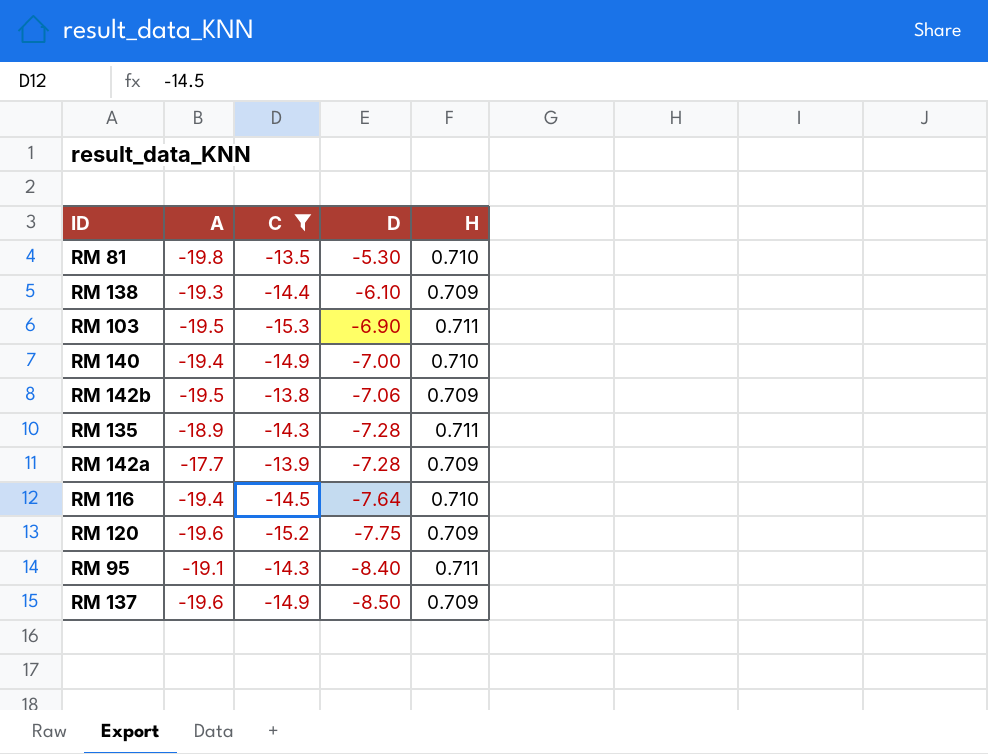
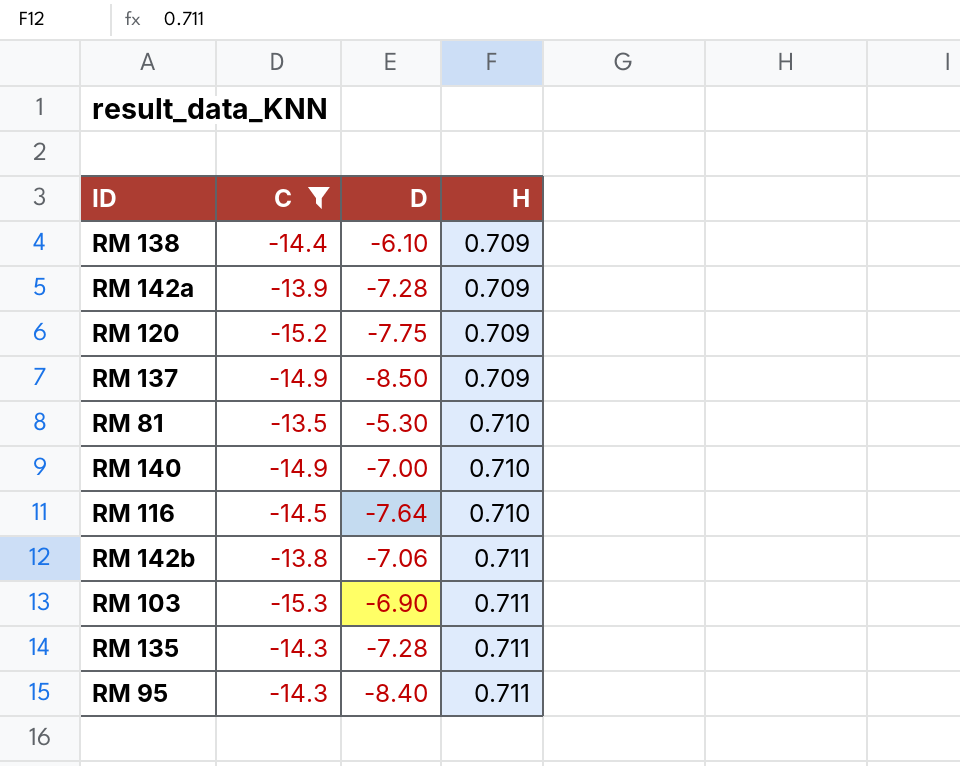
row order: D descending -> H ascending
column A | position: 2 -> none
RM 142b | H: 0.709 -> 0.711

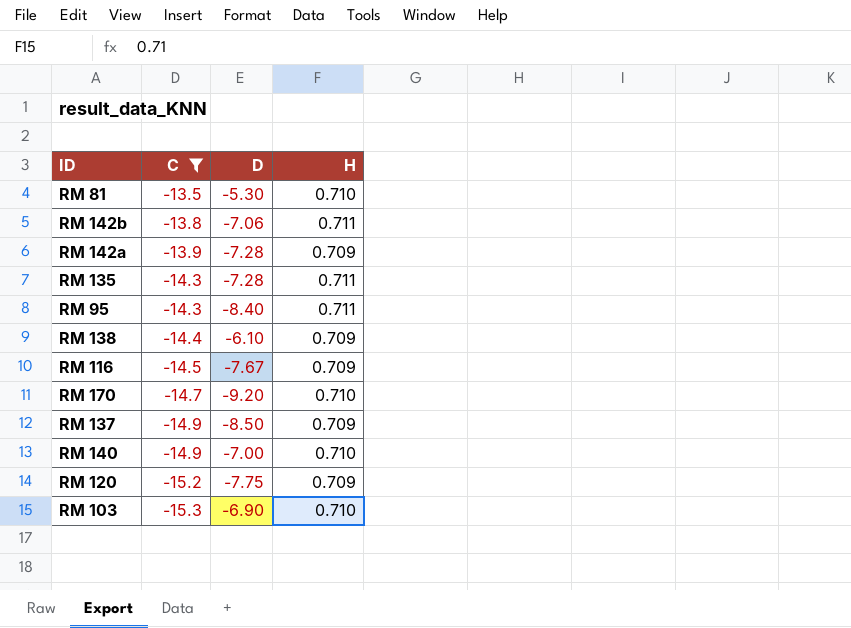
row order: H ascending -> C descending
RM 116 | D: -7.64 -> -7.67
RM 116 | H: 0.710 -> 0.709
row RM 170: none -> -14.7 | -9.20 | 0.710
RM 103 | H: 0.711 -> 0.710

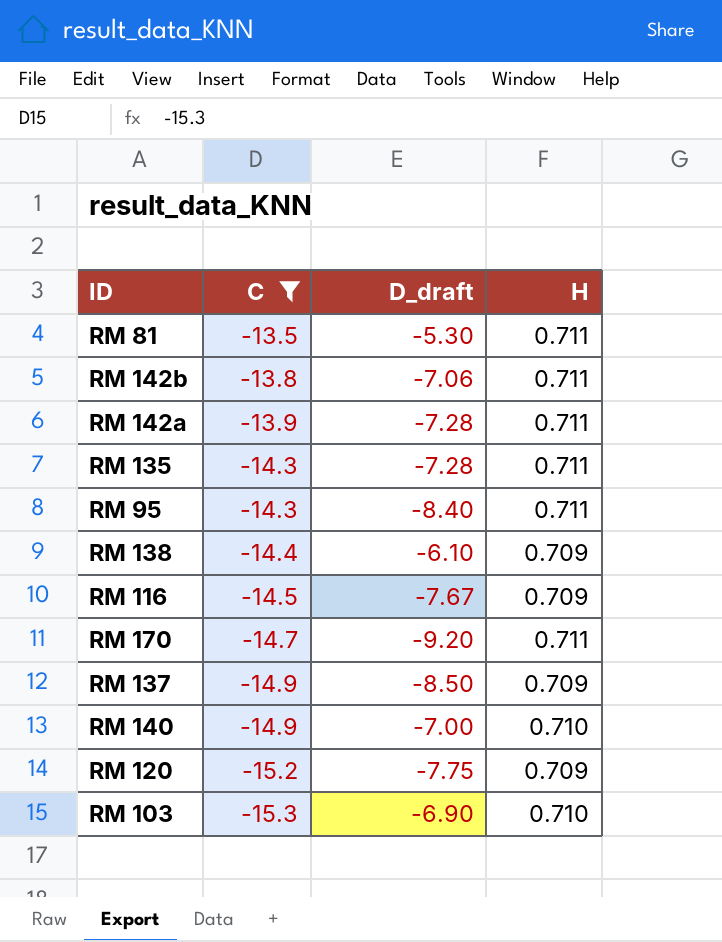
column name: D -> D_draft
RM 81 | H: 0.710 -> 0.711
RM 142a | H: 0.709 -> 0.711
RM 170 | H: 0.710 -> 0.711

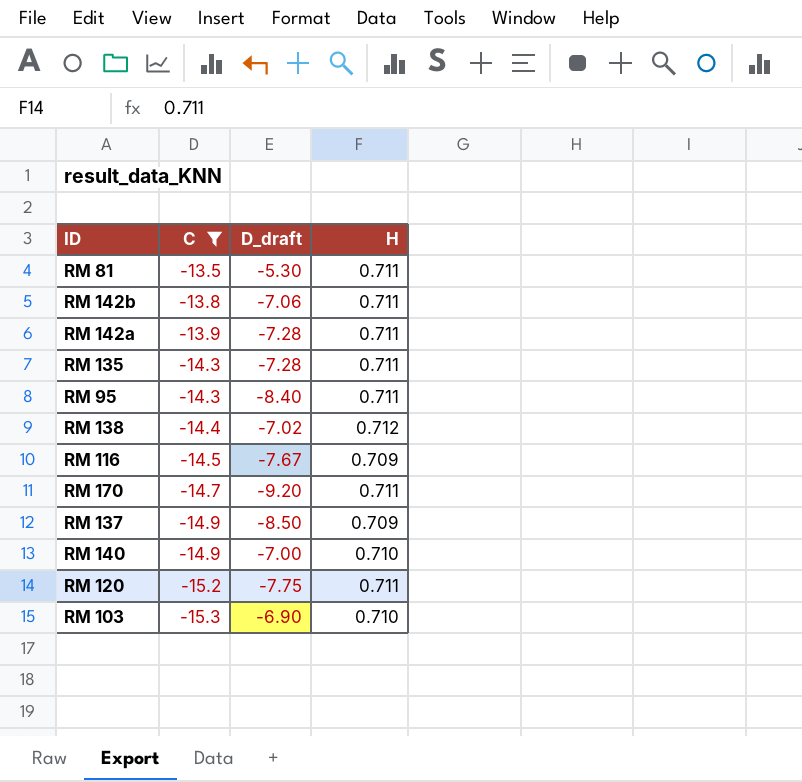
RM 138 | D_draft: -6.10 -> -7.02
RM 138 | H: 0.709 -> 0.712
RM 120 | H: 0.709 -> 0.711

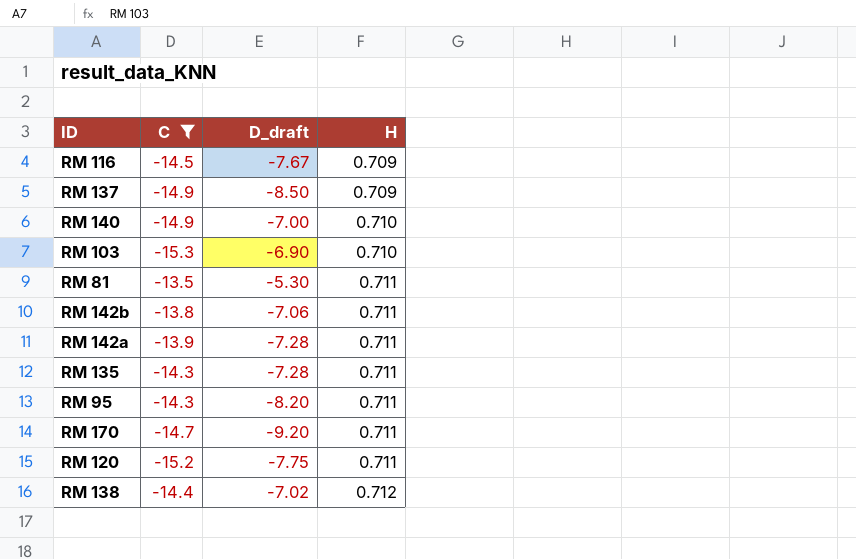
row order: C descending -> H ascending
RM 95 | D_draft: -8.40 -> -8.20

